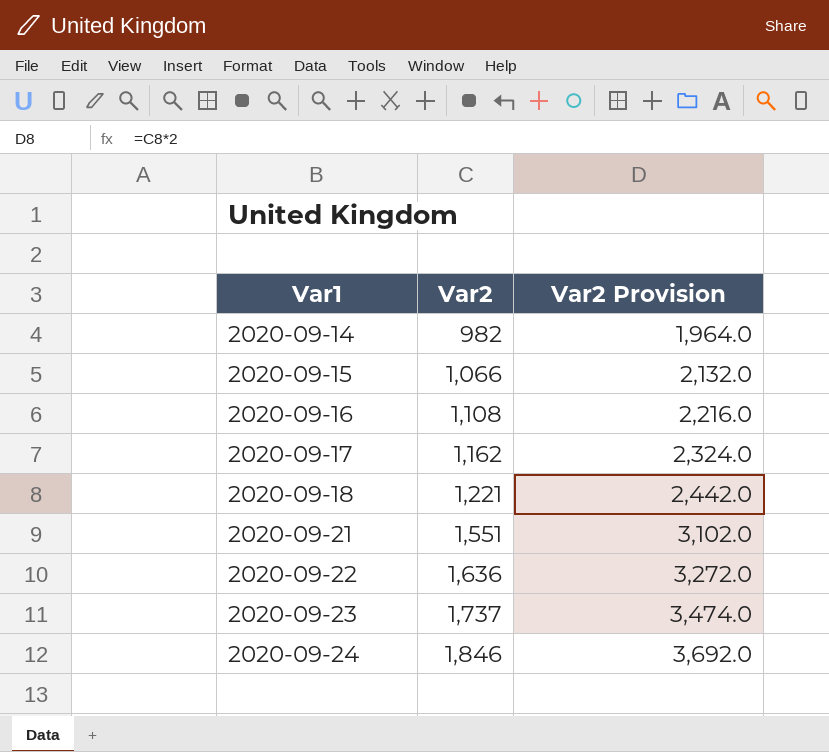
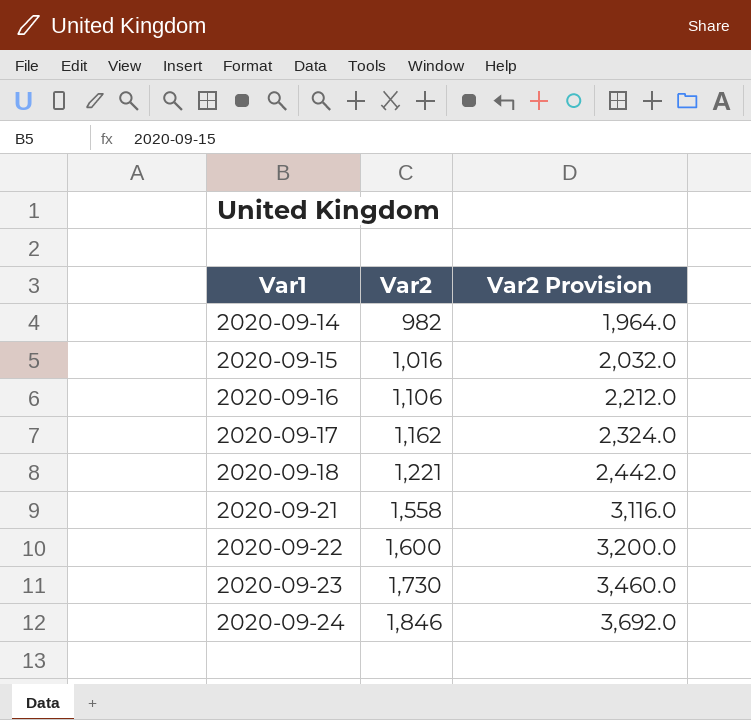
2020-09-15 | Var2: 1,066 -> 1,016
2020-09-15 | Var2 Provision: 2,132.0 -> 2,032.0
2020-09-16 | Var2: 1,108 -> 1,106
2020-09-16 | Var2 Provision: 2,216.0 -> 2,212.0
2020-09-21 | Var2: 1,551 -> 1,558
2020-09-21 | Var2 Provision: 3,102.0 -> 3,116.0
2020-09-22 | Var2: 1,636 -> 1,600
2020-09-22 | Var2 Provision: 3,272.0 -> 3,200.0
2020-09-23 | Var2: 1,737 -> 1,730
2020-09-23 | Var2 Provision: 3,474.0 -> 3,460.0

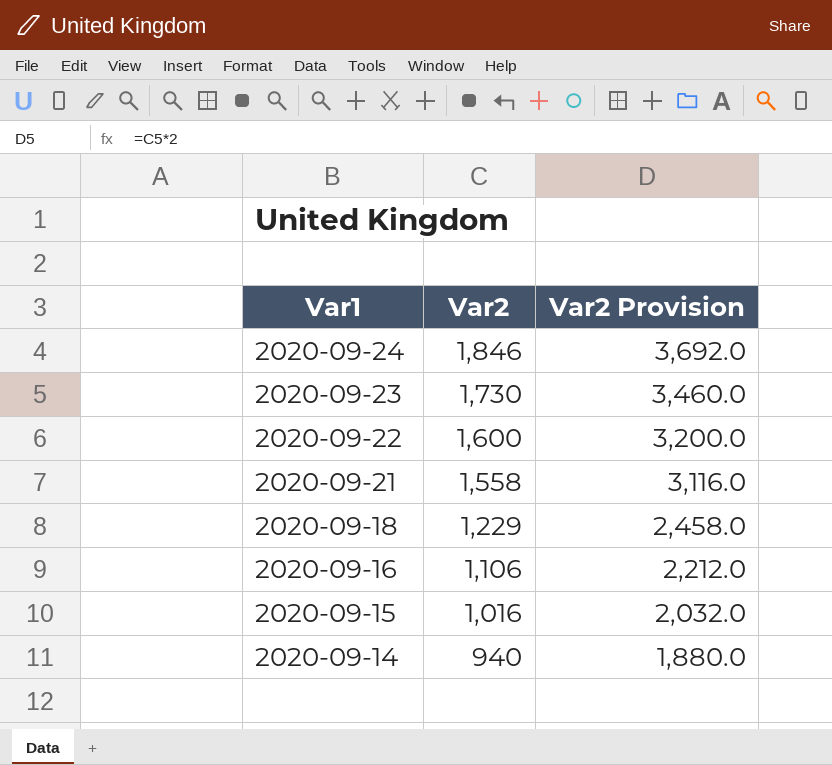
row order: Var1 ascending -> Var1 descending
row 2020-09-17: 1,162 | 2,324.0 -> none
2020-09-18 | Var2: 1,221 -> 1,229
2020-09-18 | Var2 Provision: 2,442.0 -> 2,458.0
2020-09-14 | Var2: 982 -> 940
2020-09-14 | Var2 Provision: 1,964.0 -> 1,880.0

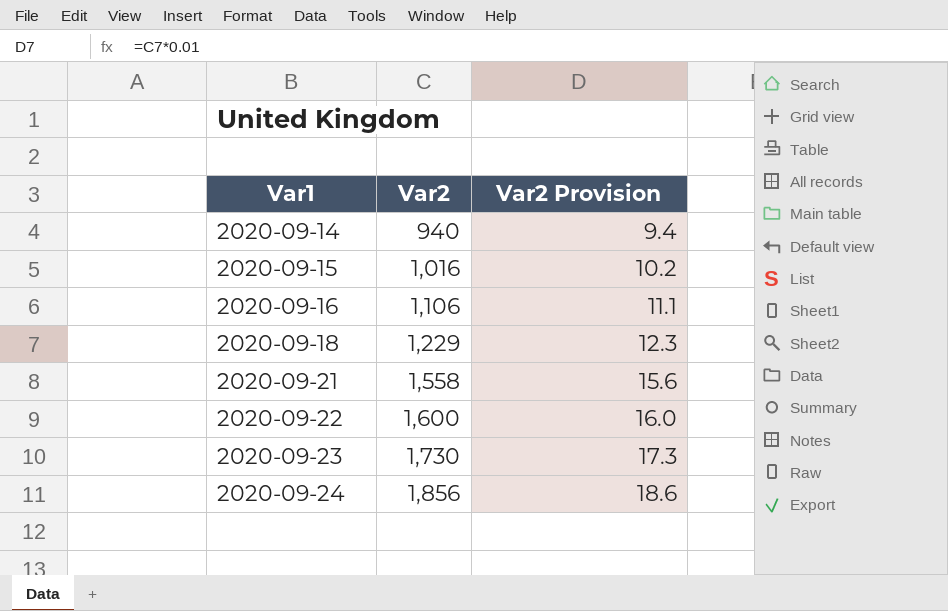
row order: Var1 descending -> Var1 ascending
column Var2 Provision | formula: [Var2] * 2 -> [Var2] * 0.01
2020-09-24 | Var2: 1,846 -> 1,856

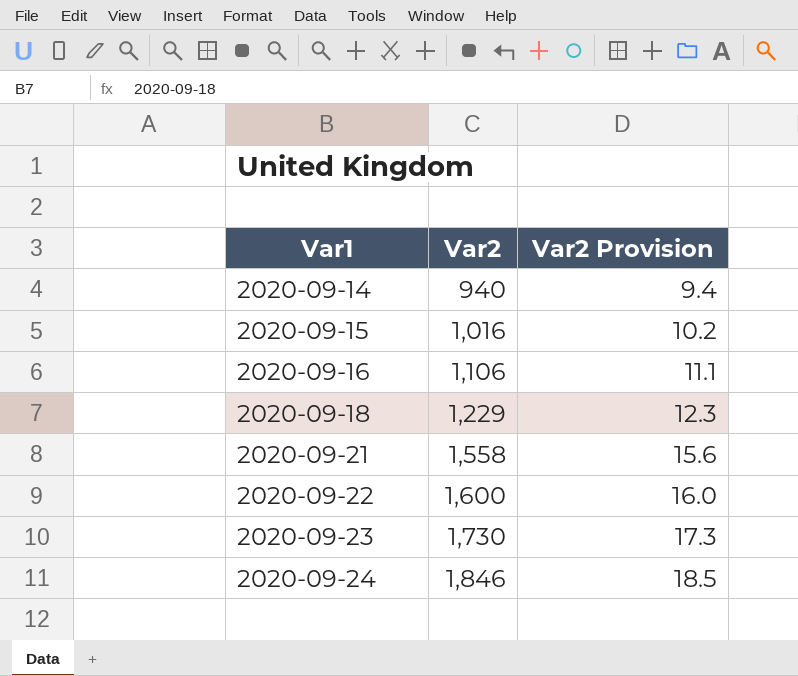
2020-09-24 | Var2: 1,856 -> 1,846
2020-09-24 | Var2 Provision: 18.6 -> 18.5

